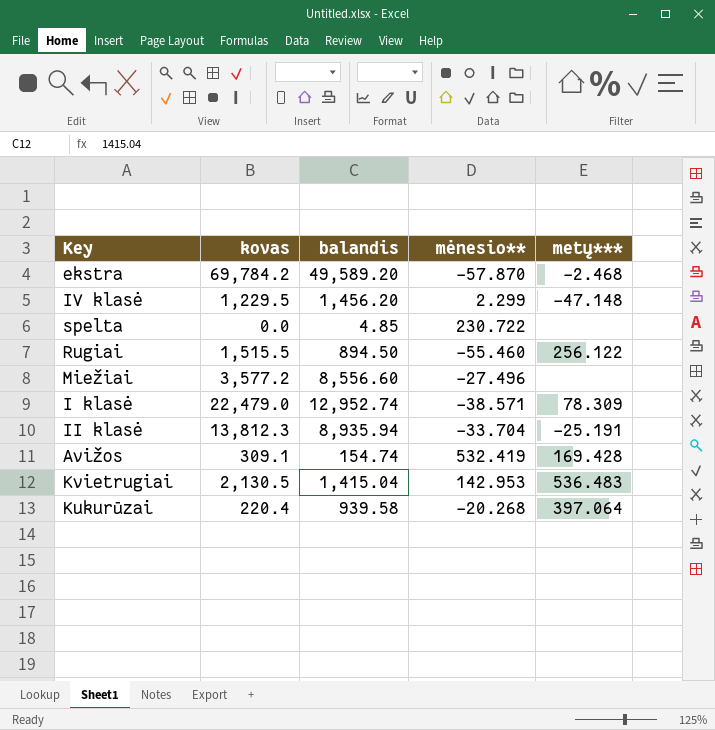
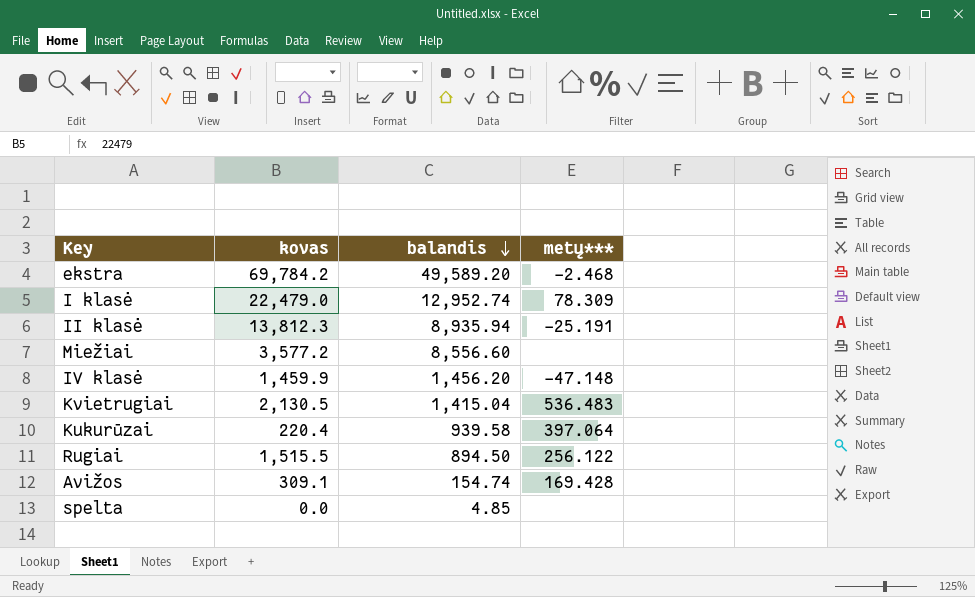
row order: none -> balandis descending
column mėnesio** | position: 4 -> none
IV klasė | kovas: 1,229.5 -> 1,459.9

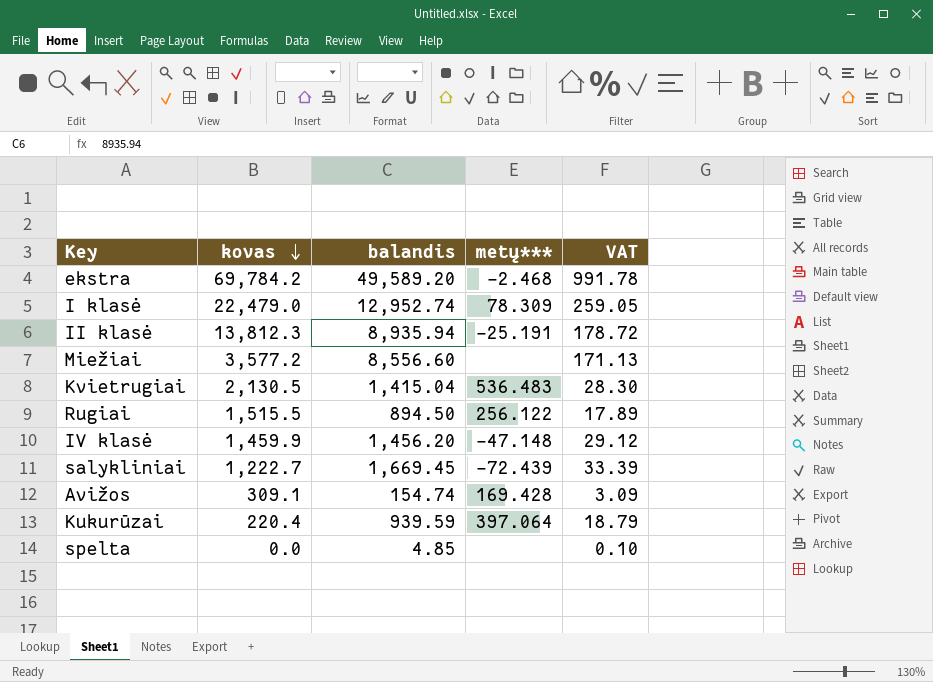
row order: balandis descending -> kovas descending
column VAT | formula: none -> [balandis] * 0.02
row salykliniai: none -> 1,222.7 | 1,669.45 | -72.439 | 33.39
Kukurūzai | balandis: 939.58 -> 939.59

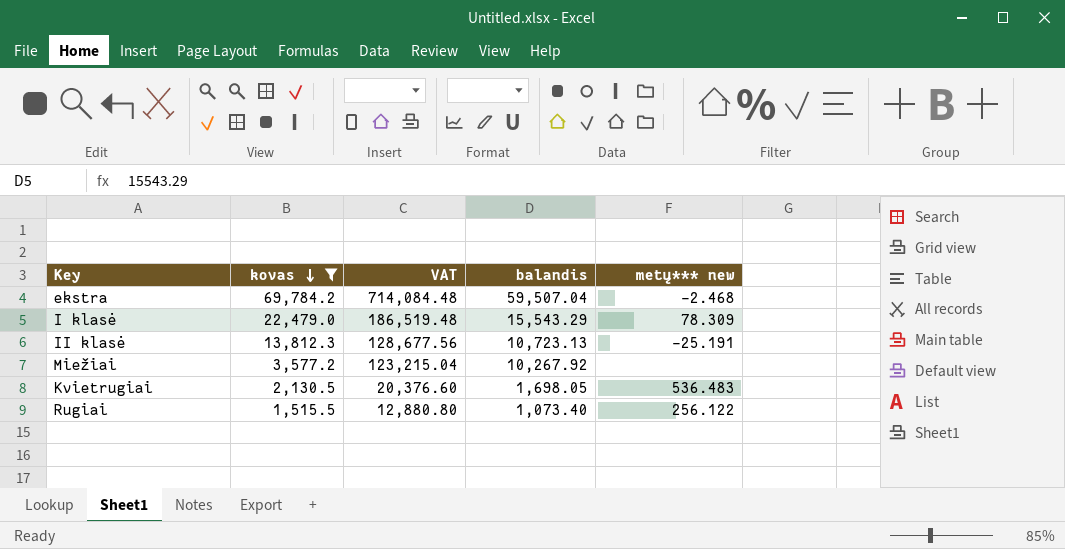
filter: none -> kovas >= 1,515.5
column VAT | formula: [balandis] * 0.02 -> [balandis] * 12
column VAT | position: 5 -> 3
column name: metų*** -> metų*** new
ekstra | balandis: 49,589.20 -> 59,507.04
I klasė | balandis: 12,952.74 -> 15,543.29
II klasė | balandis: 8,935.94 -> 10,723.13
Miežiai | balandis: 8,556.60 -> 10,267.92
Kvietrugiai | balandis: 1,415.04 -> 1,698.05
Rugiai | balandis: 894.50 -> 1,073.40

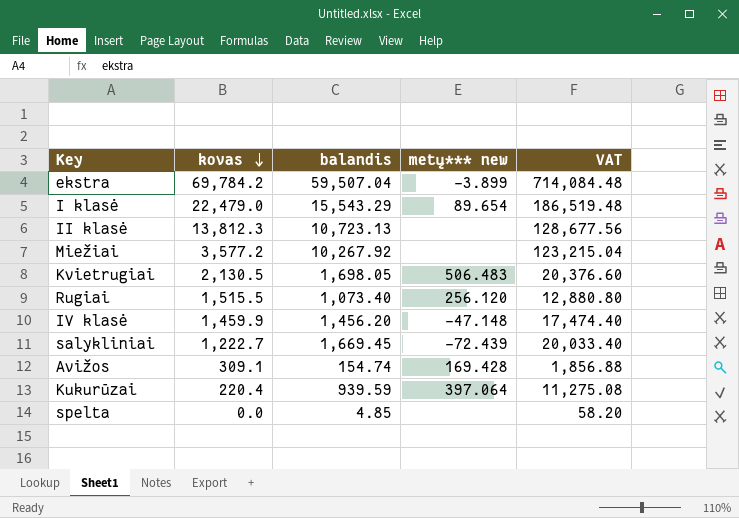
filter: kovas >= 1,515.5 -> none
column VAT | position: 3 -> 5
ekstra | metų*** new: -2.468 -> -3.899
I klasė | metų*** new: 78.309 -> 89.654
II klasė | metų*** new: -25.191 -> none
Kvietrugiai | metų*** new: 536.483 -> 506.483
Rugiai | metų*** new: 256.122 -> 256.120

